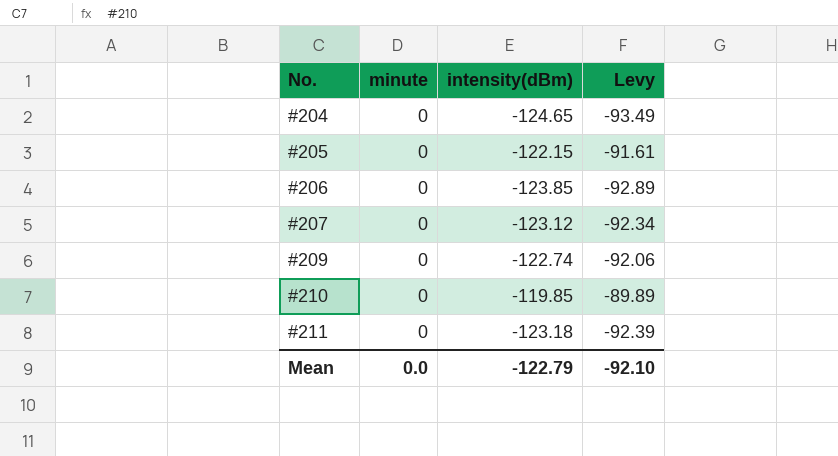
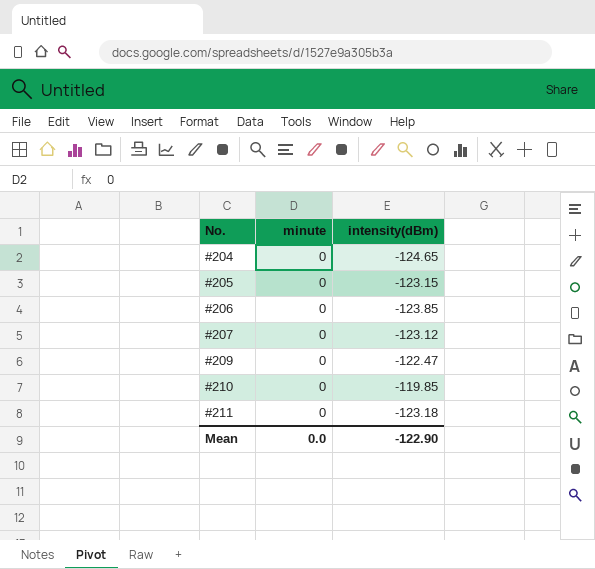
column Levy | formula: [intensity(dBm)] * 0.75 -> none
#205 | intensity(dBm): -122.15 -> -123.15
#209 | intensity(dBm): -122.74 -> -122.47
Mean | intensity(dBm): -122.79 -> -122.90

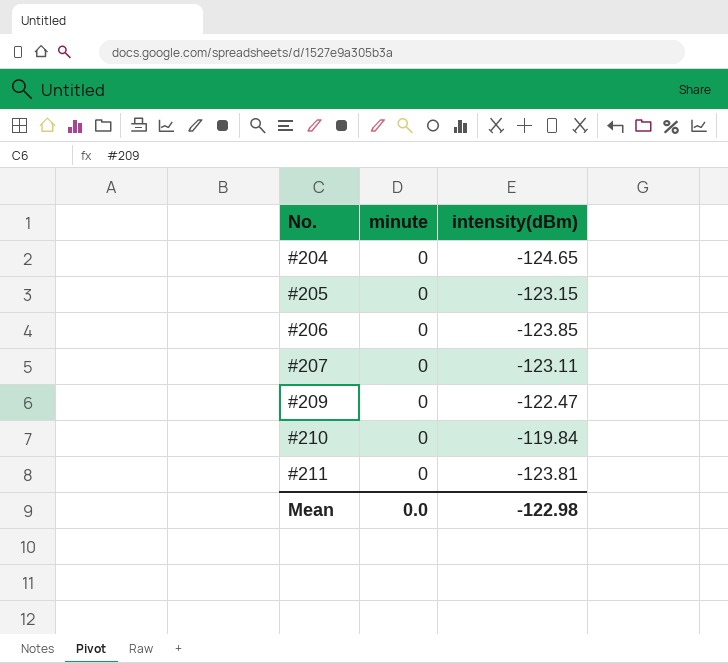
#207 | intensity(dBm): -123.12 -> -123.11
#210 | intensity(dBm): -119.85 -> -119.84
#211 | intensity(dBm): -123.18 -> -123.81
Mean | intensity(dBm): -122.90 -> -122.98

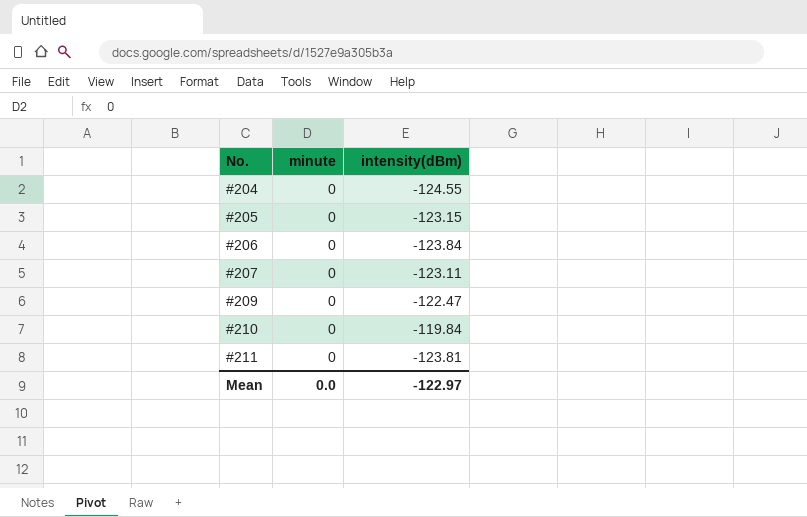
#204 | intensity(dBm): -124.65 -> -124.55
#206 | intensity(dBm): -123.85 -> -123.84
Mean | intensity(dBm): -122.98 -> -122.97

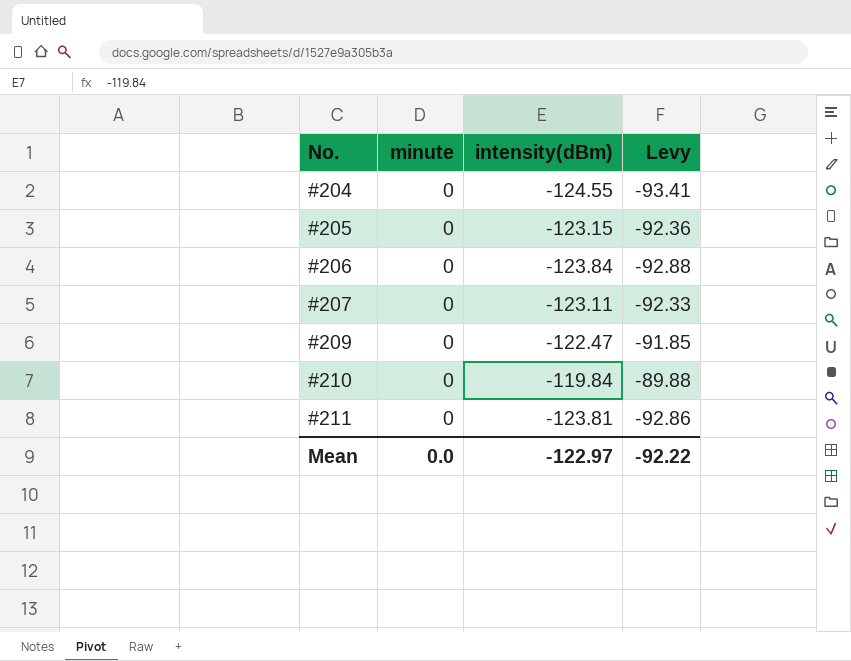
column Levy | formula: none -> [intensity(dBm)] * 0.75

